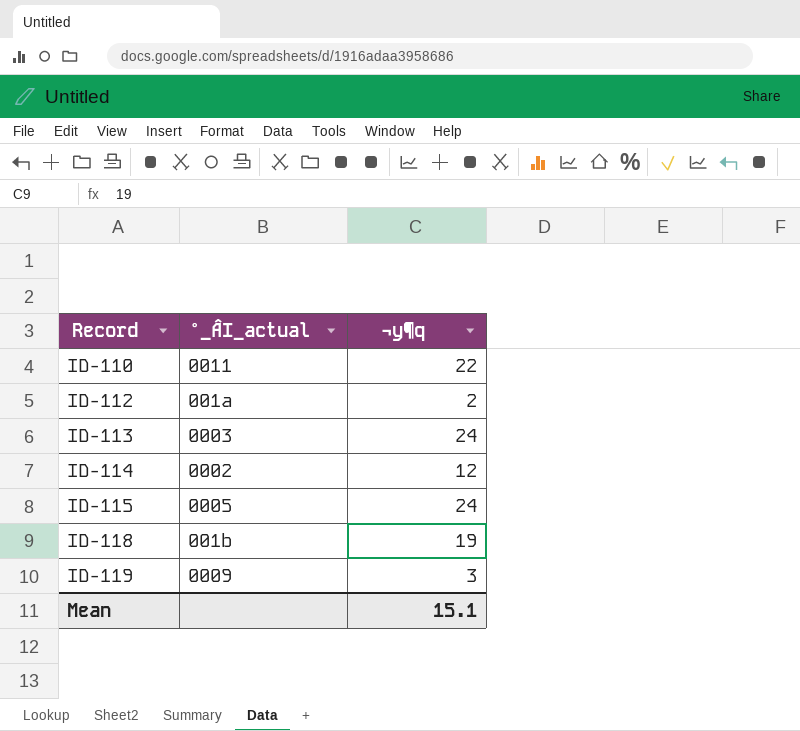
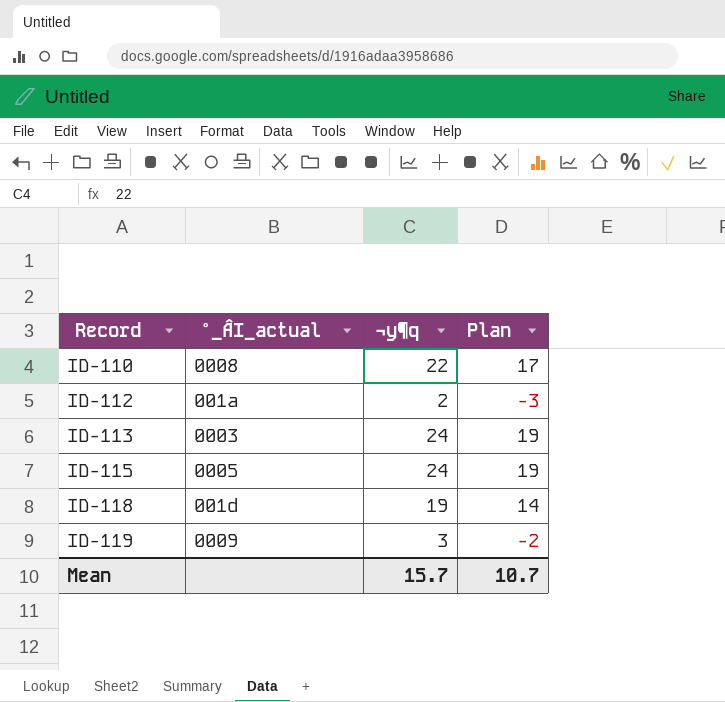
column Plan | formula: none -> [¬y¶q] - 5
row ID-114: 0002 | 12 -> none
ID-110 | °_ÂI_actual: 0011 -> 0008
ID-118 | °_ÂI_actual: 001b -> 001d
Mean | ¬y¶q: 15.1 -> 15.7

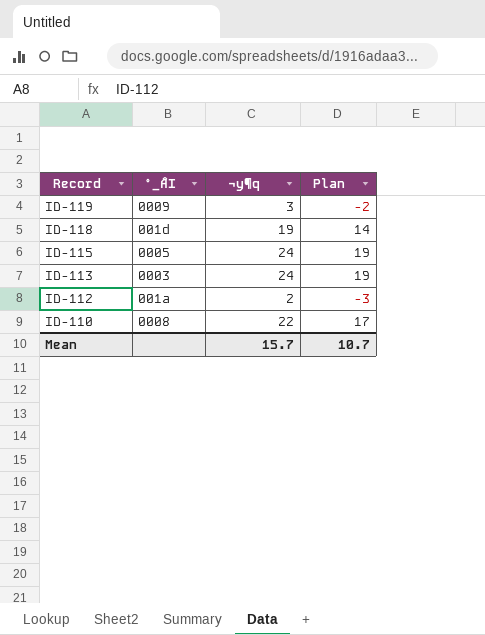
row order: Record ascending -> Record descending
column name: °_ÂI_actual -> °_ÂI

